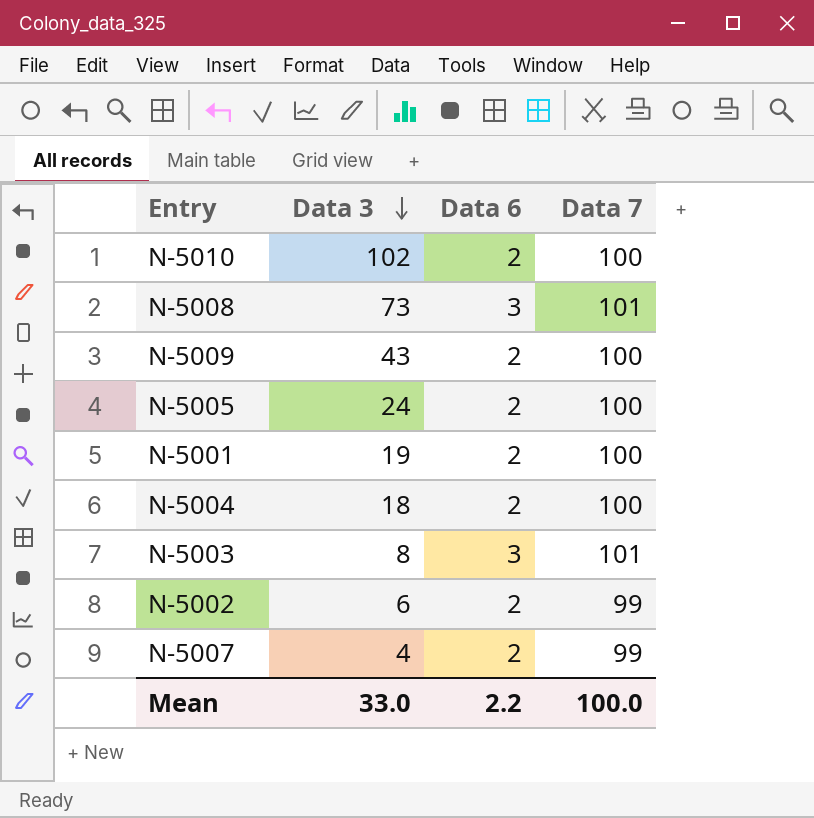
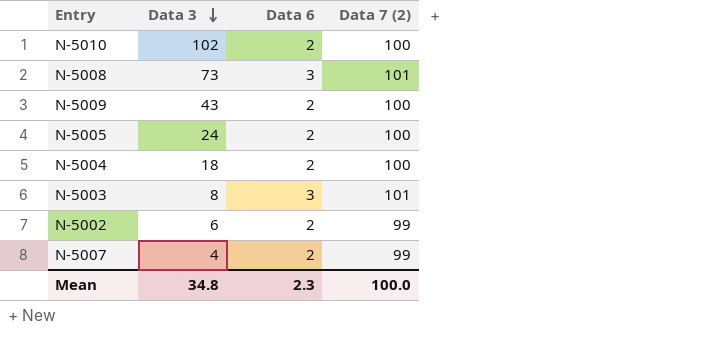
column name: Data 7 -> Data 7 (2)
row N-5001: 19 | 2 | 100 -> none
Mean | Data 3: 33.0 -> 34.8
Mean | Data 6: 2.2 -> 2.3

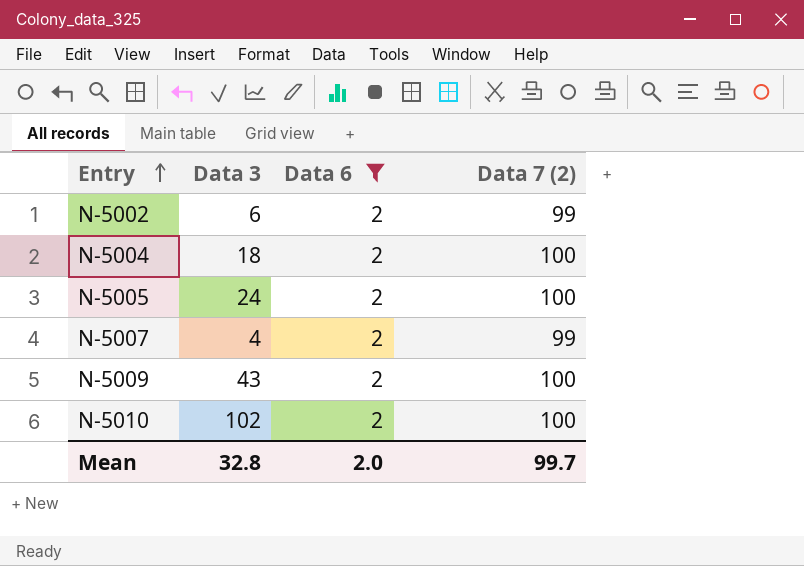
filter: none -> Data 6 = 2
row order: Data 3 descending -> Entry ascending
Mean | Data 3: 34.8 -> 32.8
Mean | Data 6: 2.3 -> 2.0
Mean | Data 7 (2): 100.0 -> 99.7

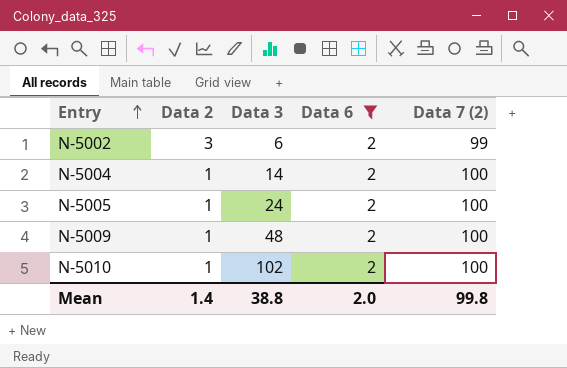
column Data 2 | position: none -> 2
row N-5007: 4 | 2 | 99 -> none
N-5004 | Data 3: 18 -> 14
N-5009 | Data 3: 43 -> 48
Mean | Data 3: 32.8 -> 38.8
Mean | Data 7 (2): 99.7 -> 99.8

